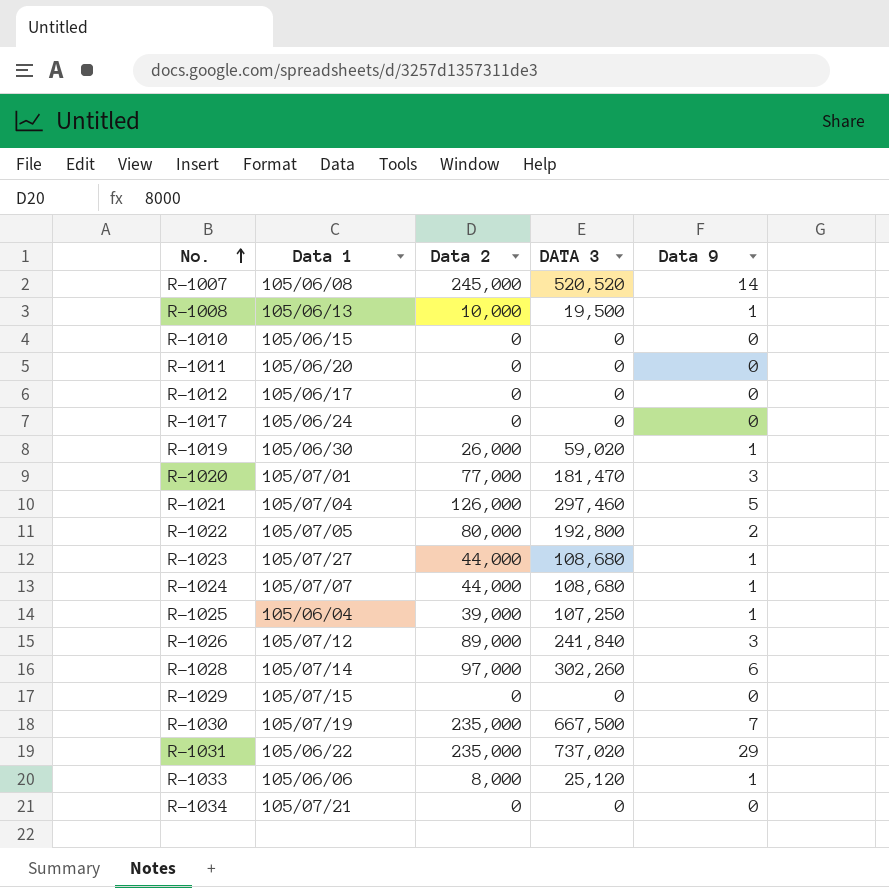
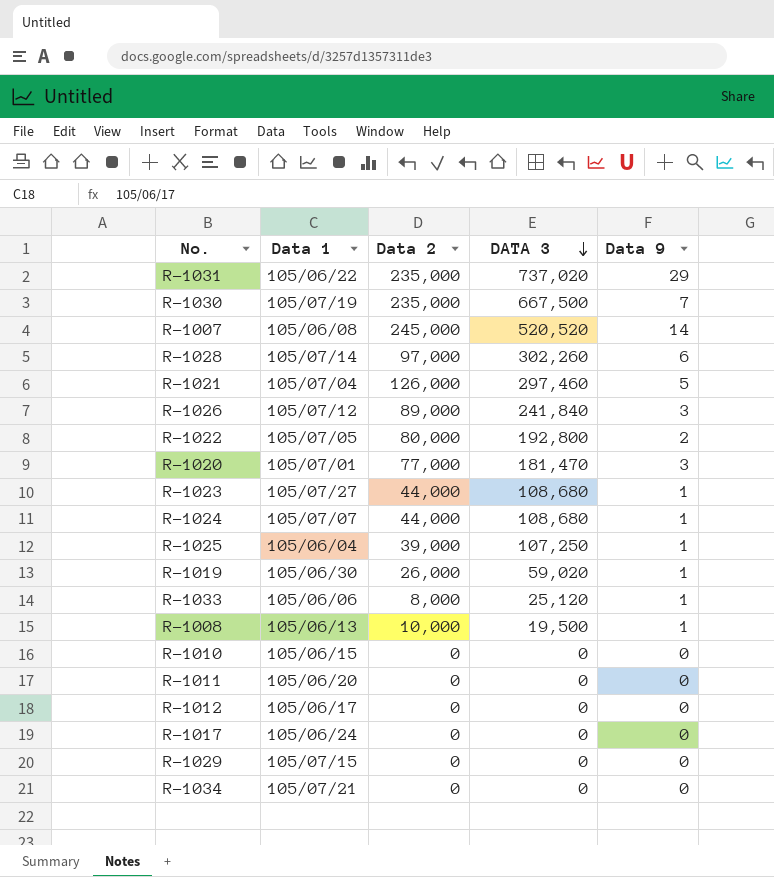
row order: No. ascending -> DATA 3 descending

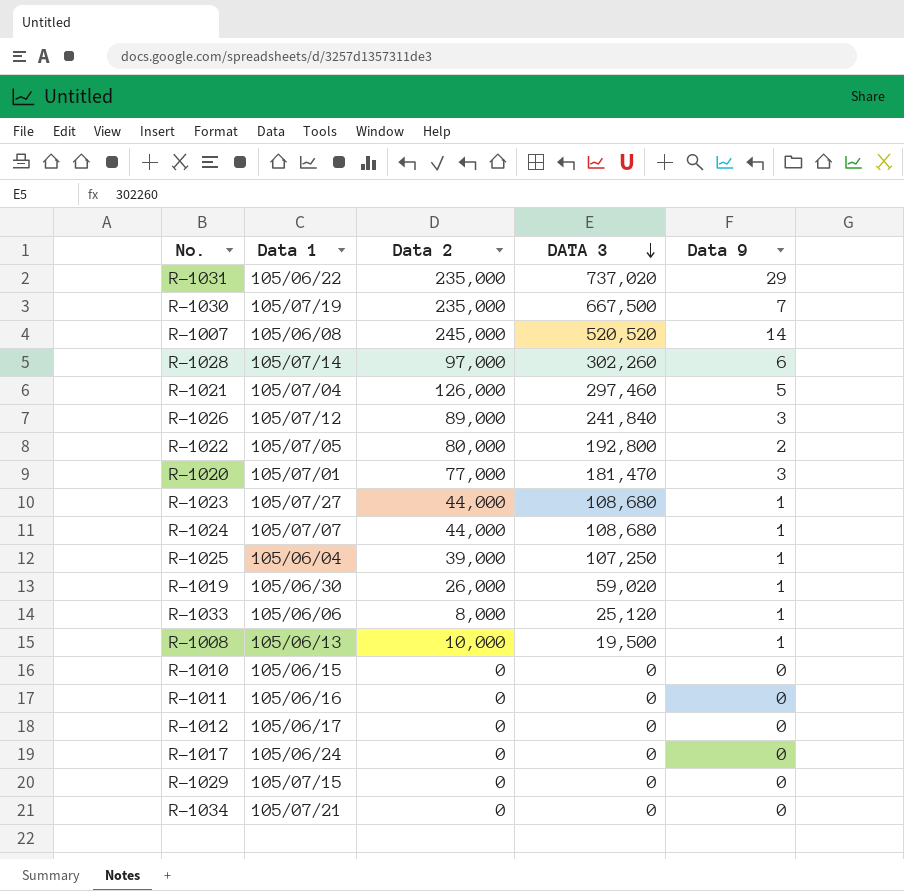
R-1011 | Data 1: 105/06/20 -> 105/06/16

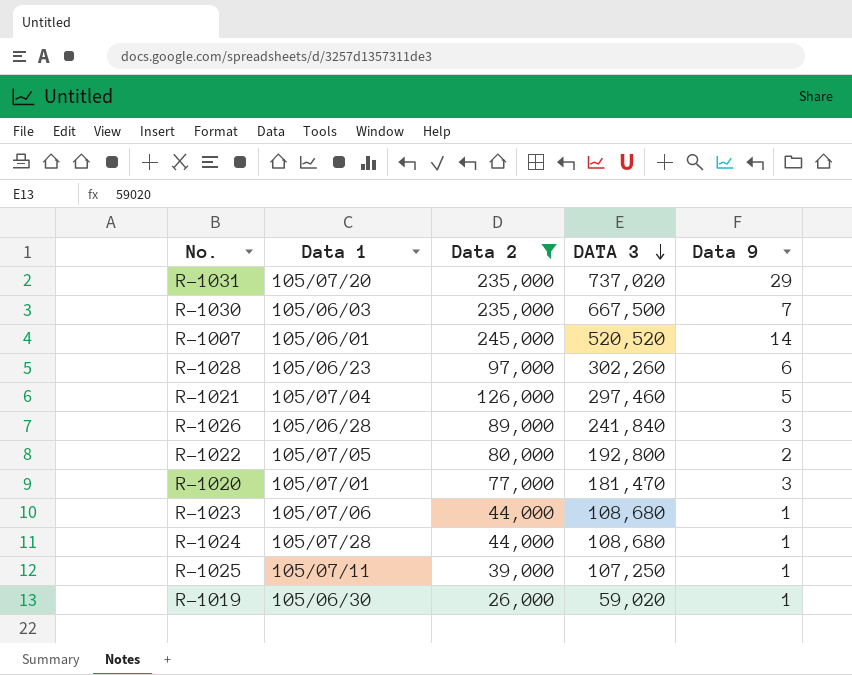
filter: none -> Data 2 >= 26,000
R-1031 | Data 1: 105/06/22 -> 105/07/20
R-1030 | Data 1: 105/07/19 -> 105/06/03
R-1007 | Data 1: 105/06/08 -> 105/06/01
R-1028 | Data 1: 105/07/14 -> 105/06/23
R-1026 | Data 1: 105/07/12 -> 105/06/28
R-1023 | Data 1: 105/07/27 -> 105/07/06
R-1024 | Data 1: 105/07/07 -> 105/07/28
R-1025 | Data 1: 105/06/04 -> 105/07/11

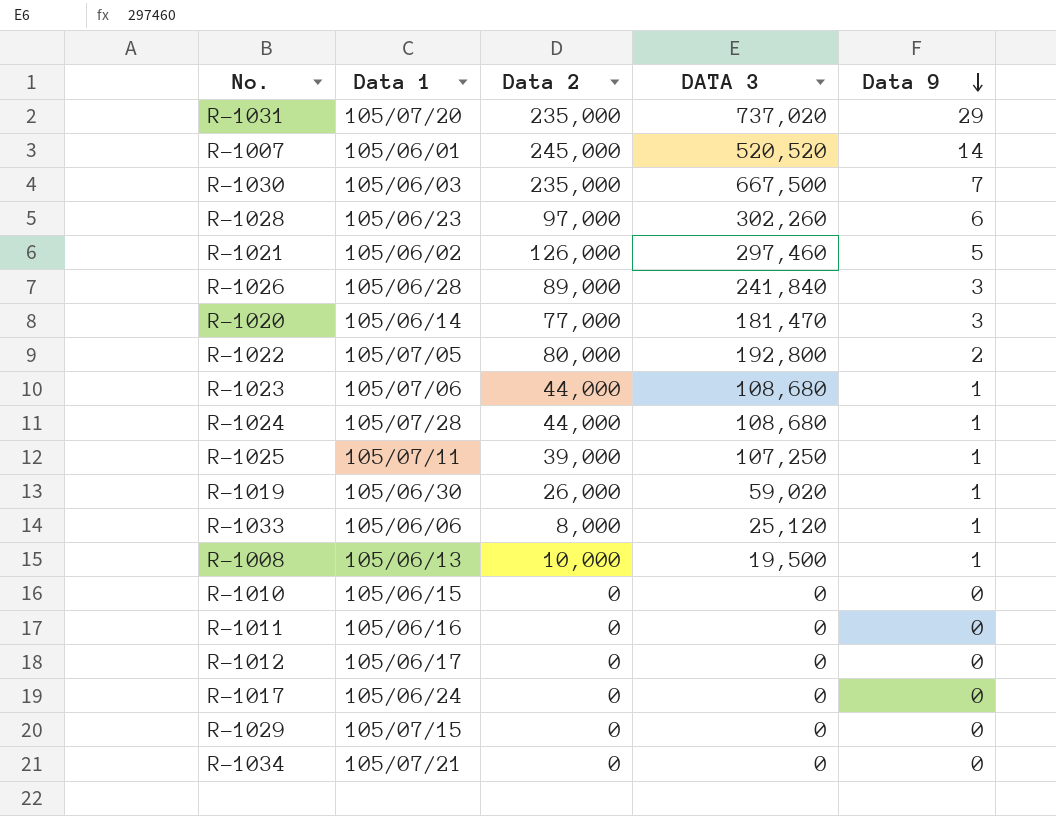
filter: Data 2 >= 26,000 -> none
row order: DATA 3 descending -> Data 9 descending
R-1021 | Data 1: 105/07/04 -> 105/06/02
R-1020 | Data 1: 105/07/01 -> 105/06/14

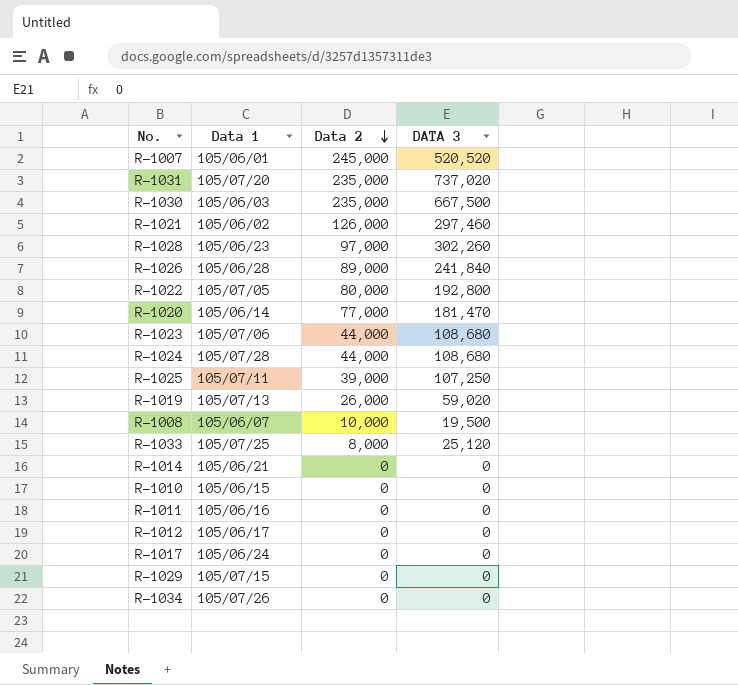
row order: Data 9 descending -> Data 2 descending
column Data 9 | position: 5 -> none
R-1019 | Data 1: 105/06/30 -> 105/07/13
R-1008 | Data 1: 105/06/13 -> 105/06/07
R-1033 | Data 1: 105/06/06 -> 105/07/25
row R-1014: none -> 105/06/21 | 0 | 0
R-1034 | Data 1: 105/07/21 -> 105/07/26

